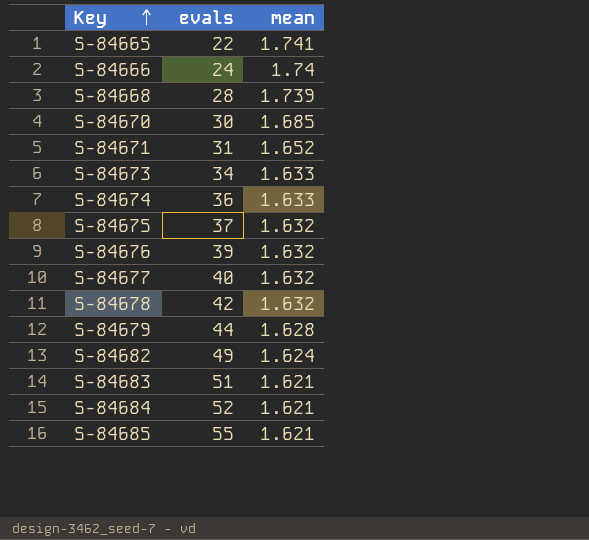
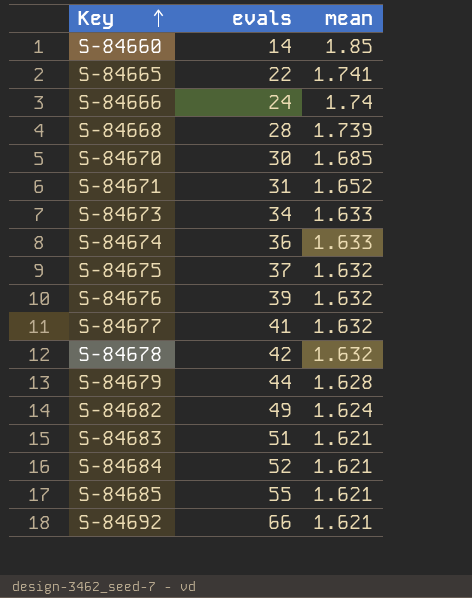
row S-84660: none -> 14 | 1.85
S-84677 | evals: 40 -> 41
row S-84692: none -> 66 | 1.621

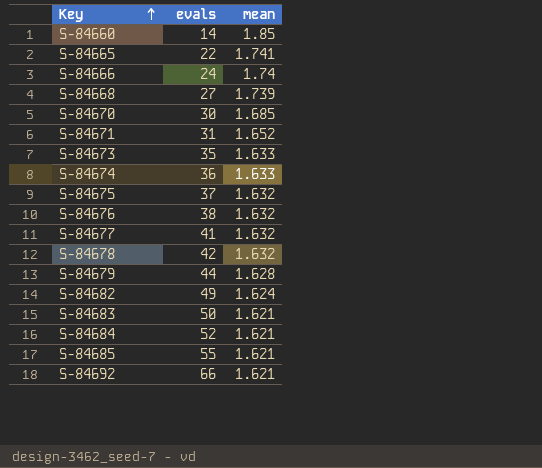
S-84668 | evals: 28 -> 27
S-84673 | evals: 34 -> 35
S-84676 | evals: 39 -> 38
S-84683 | evals: 51 -> 50

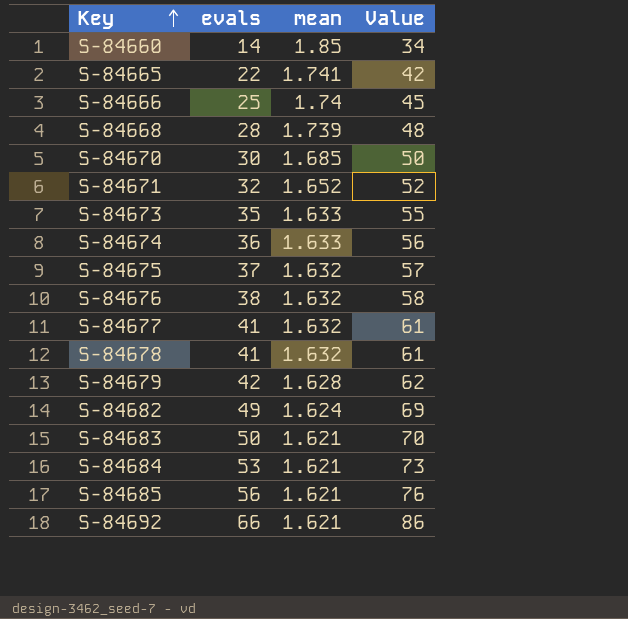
column Value | formula: none -> [evals] + 20
S-84666 | evals: 24 -> 25
S-84668 | evals: 27 -> 28
S-84671 | evals: 31 -> 32
S-84678 | evals: 42 -> 41
S-84679 | evals: 44 -> 42
S-84684 | evals: 52 -> 53
S-84685 | evals: 55 -> 56

